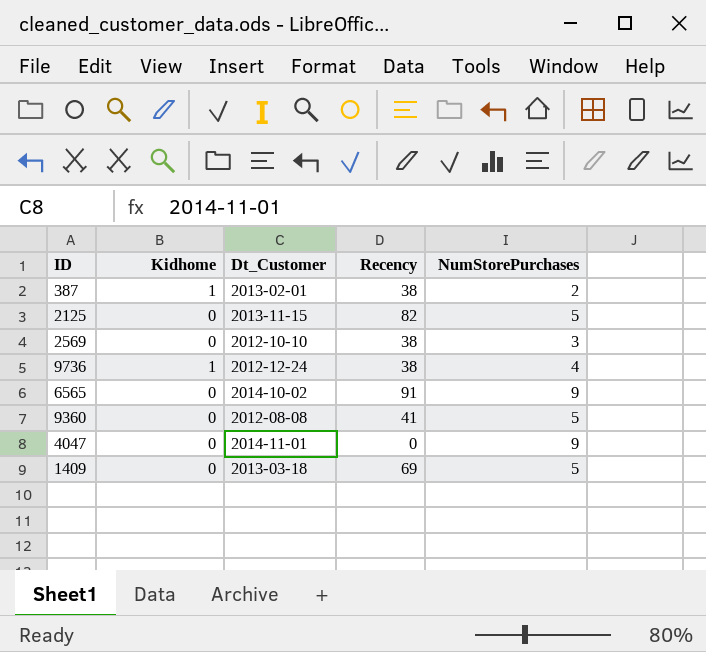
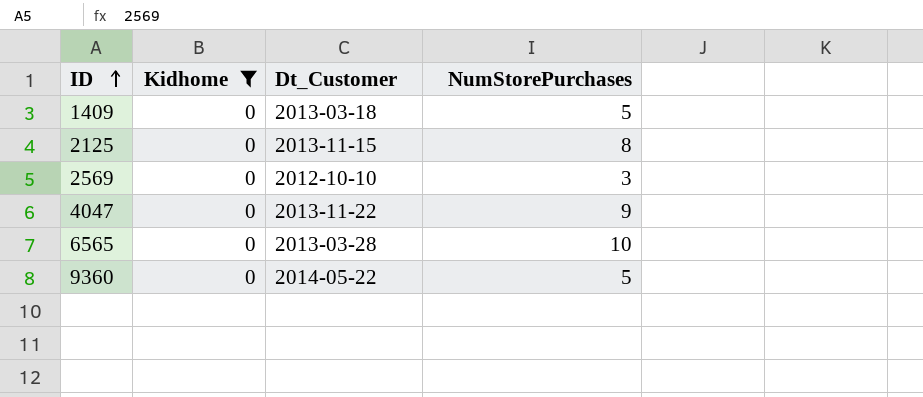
filter: none -> Kidhome = 0
row order: none -> ID ascending
column Recency | position: 4 -> none
2125 | NumStorePurchases: 5 -> 8
4047 | Dt_Customer: 2014-11-01 -> 2013-11-22
6565 | Dt_Customer: 2014-10-02 -> 2013-03-28
6565 | NumStorePurchases: 9 -> 10
9360 | Dt_Customer: 2012-08-08 -> 2014-05-22

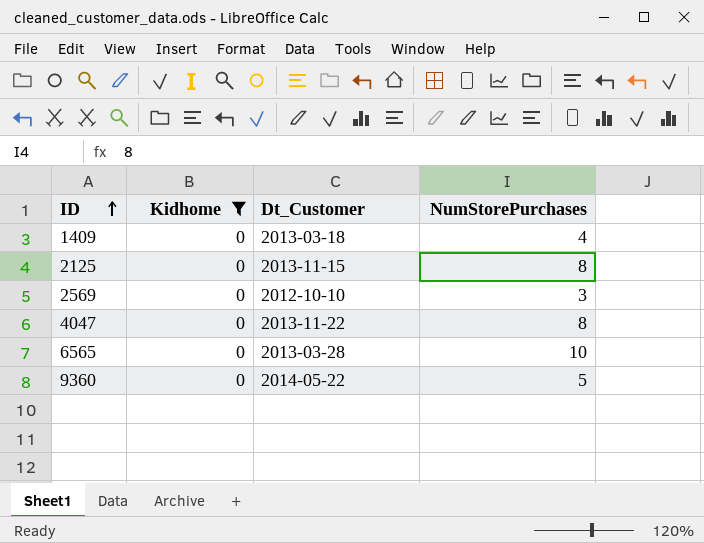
1409 | NumStorePurchases: 5 -> 4
4047 | NumStorePurchases: 9 -> 8

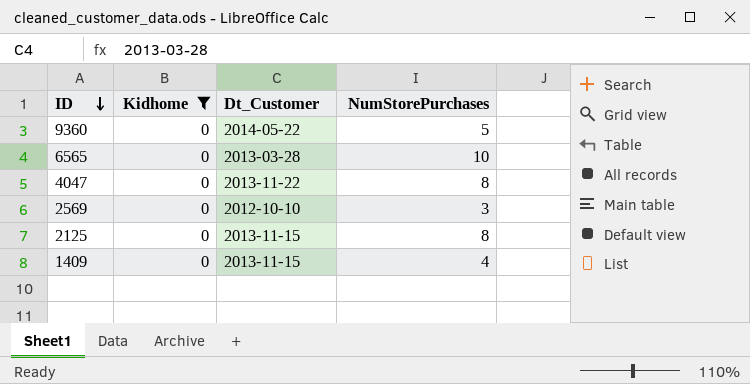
row order: ID ascending -> ID descending
1409 | Dt_Customer: 2013-03-18 -> 2013-11-15

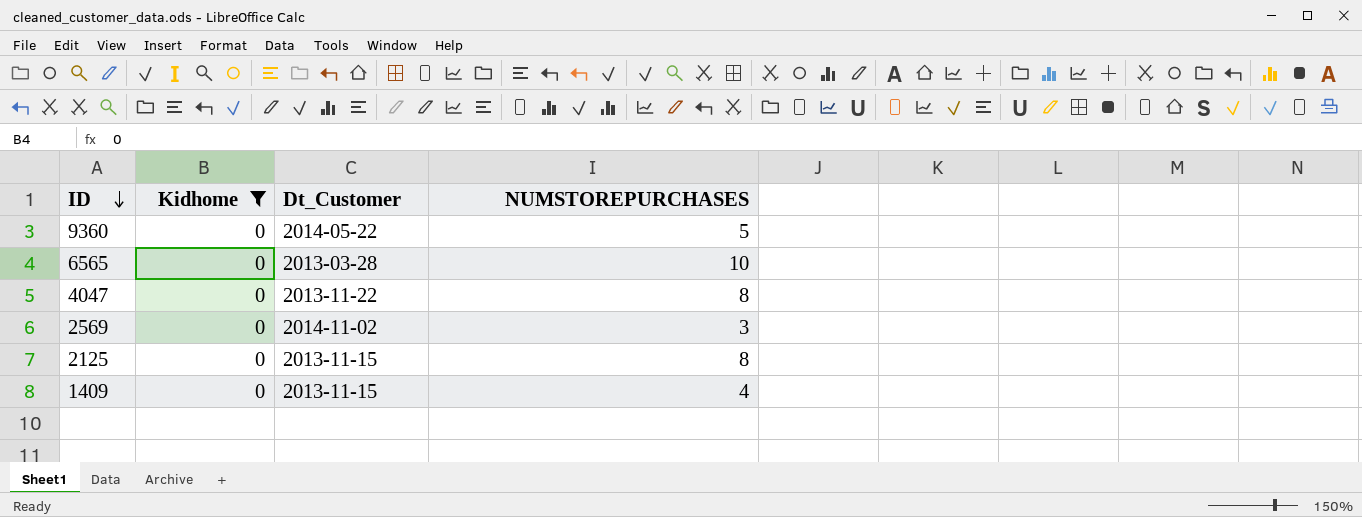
column name: NumStorePurchases -> NUMSTOREPURCHASES
2569 | Dt_Customer: 2012-10-10 -> 2014-11-02

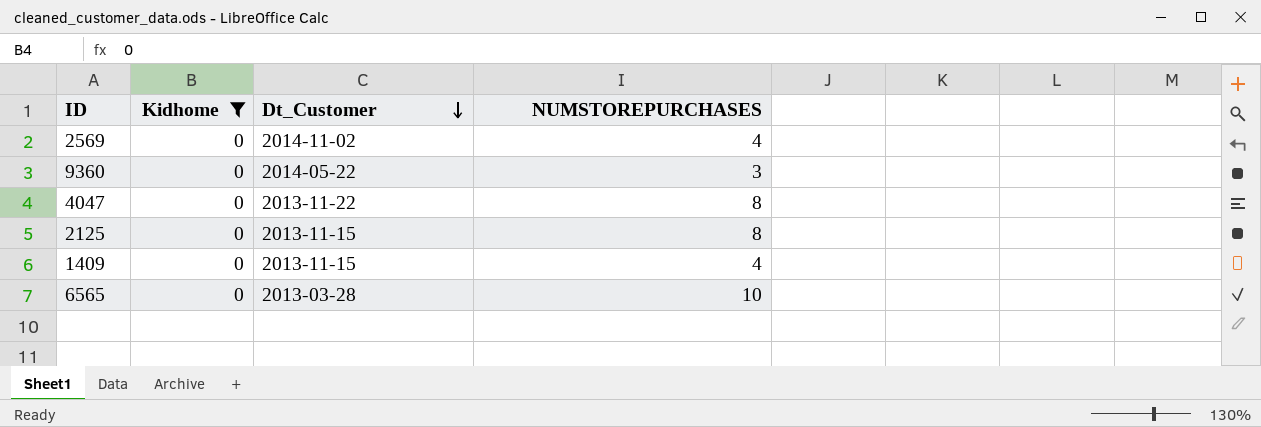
row order: ID descending -> Dt_Customer descending
2569 | NUMSTOREPURCHASES: 3 -> 4
9360 | NUMSTOREPURCHASES: 5 -> 3

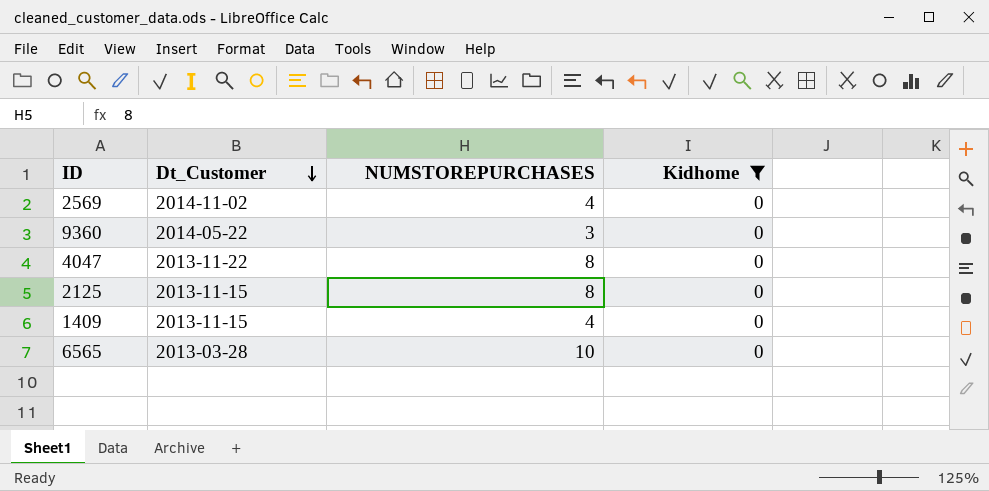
column Kidhome | position: 2 -> 4

